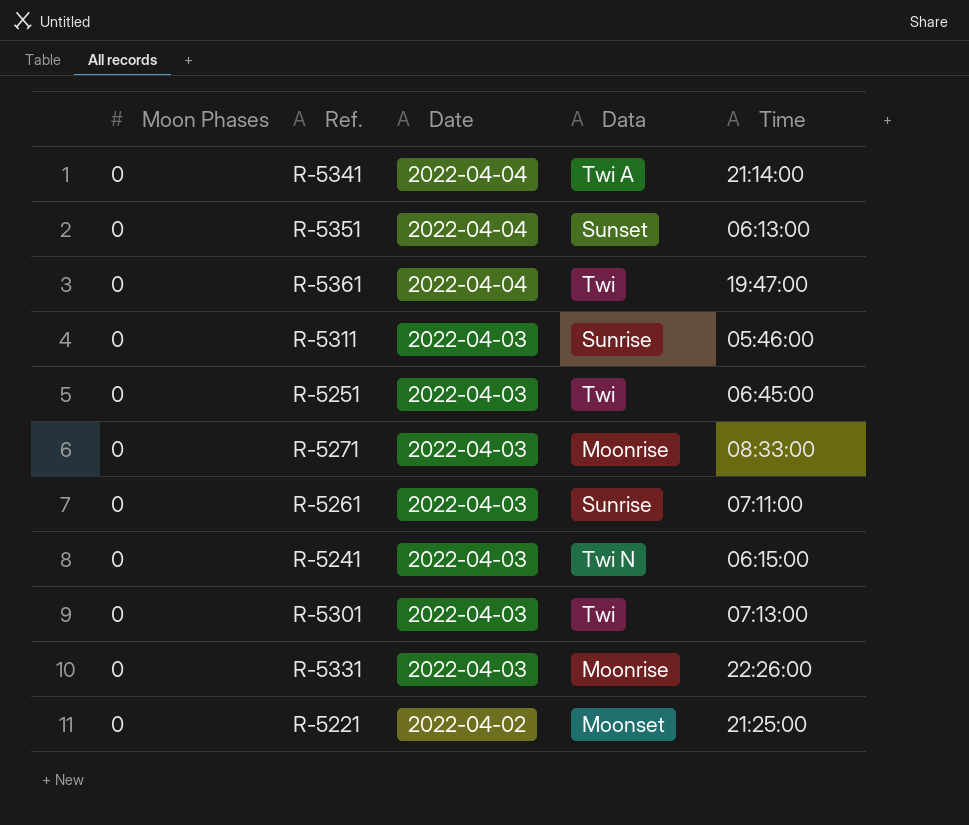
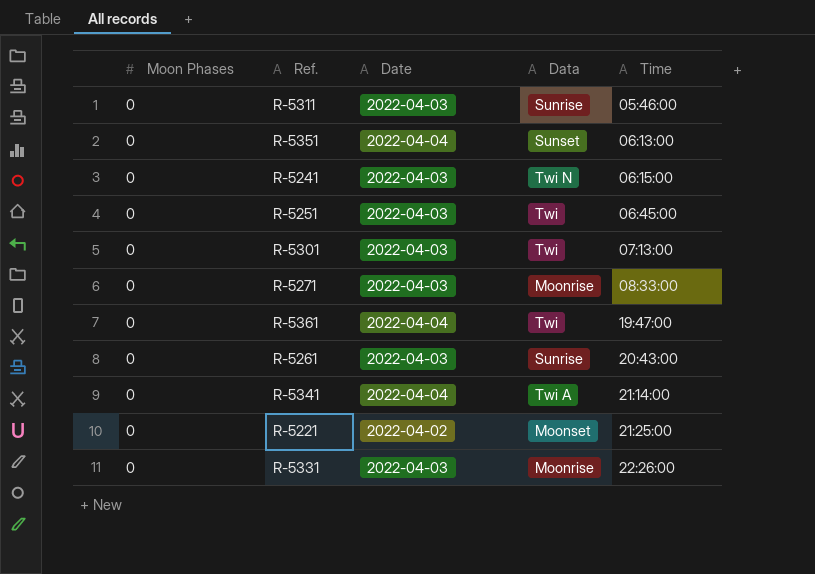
row order: Date descending -> Time ascending
R-5261 | Time: 07:11:00 -> 20:43:00

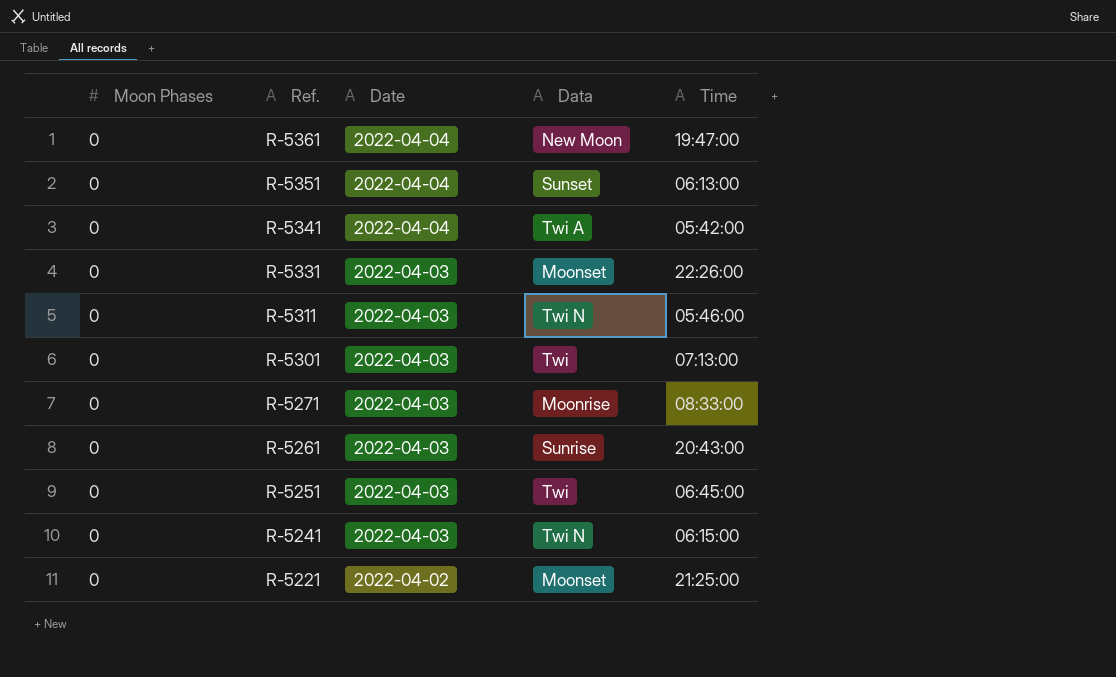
row order: Time ascending -> Ref. descending
R-5361 | Data: Twi -> New Moon
R-5341 | Time: 21:14:00 -> 05:42:00
R-5331 | Data: Moonrise -> Moonset
R-5311 | Data: Sunrise -> Twi N

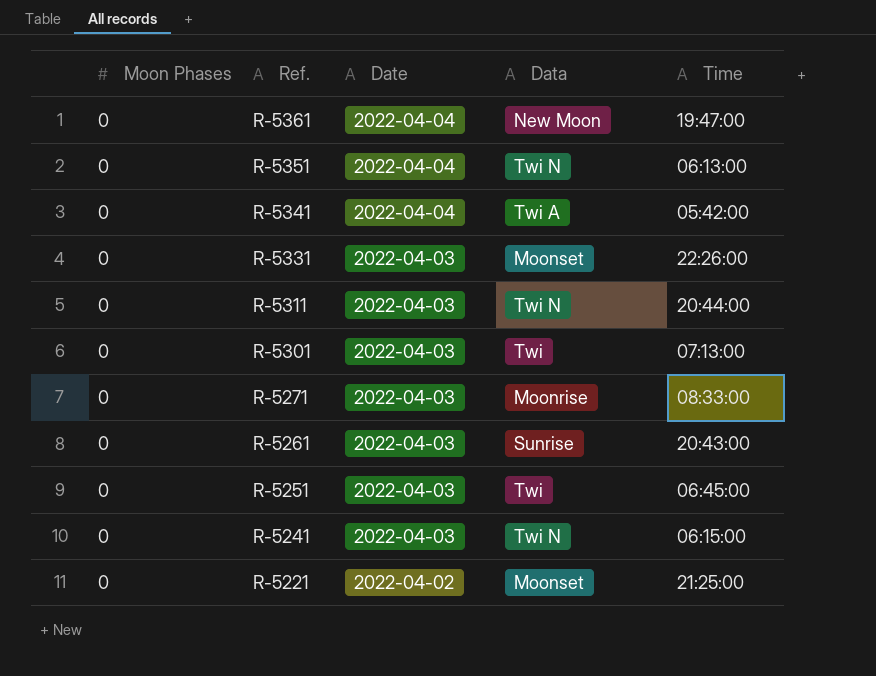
R-5351 | Data: Sunset -> Twi N
R-5311 | Time: 05:46:00 -> 20:44:00

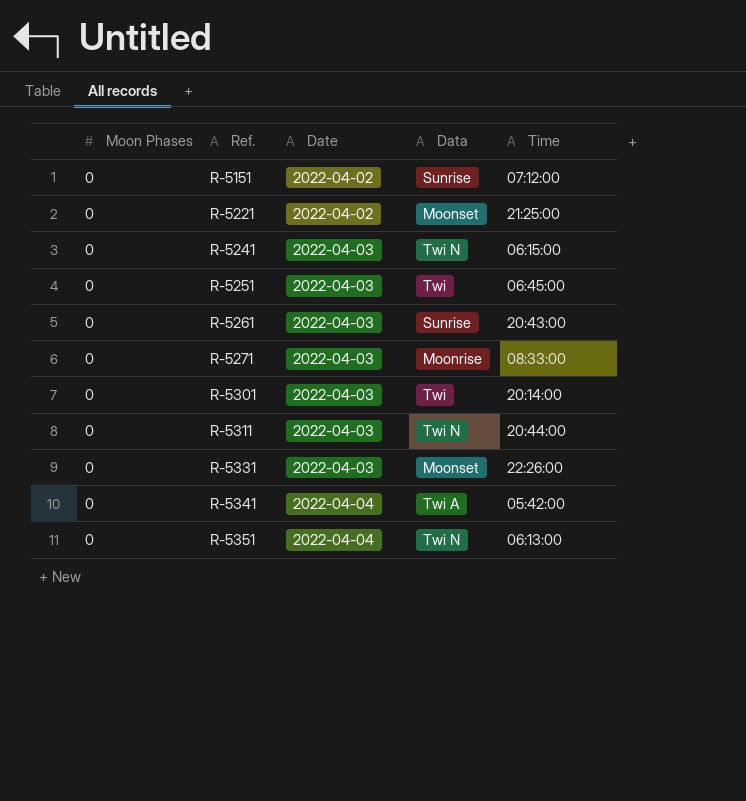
row order: Ref. descending -> Ref. ascending
row R-5361: 0 | 2022-04-04 | New Moon | 19:47:00 -> none
row R-5151: none -> 0 | 2022-04-02 | Sunrise | 07:12:00
R-5301 | Time: 07:13:00 -> 20:14:00

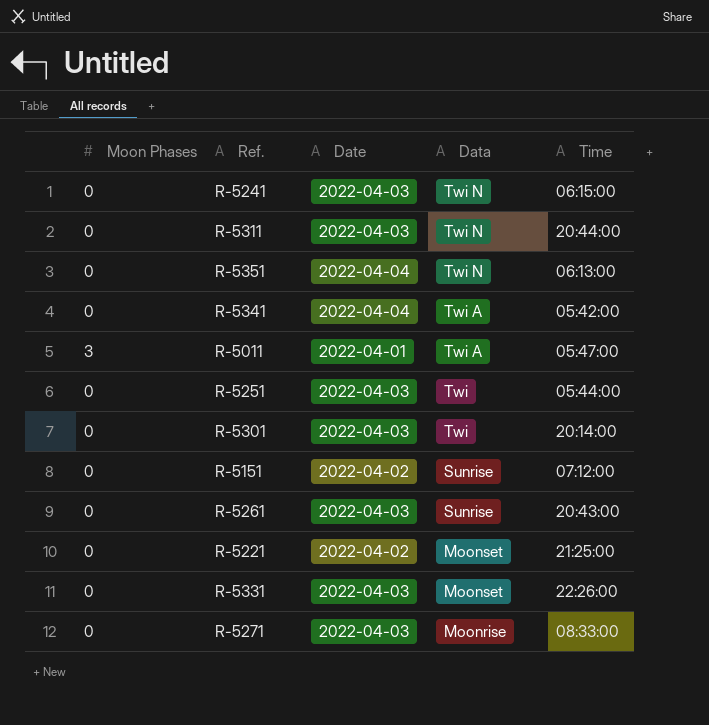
row order: Ref. ascending -> Data descending
row R-5011: none -> 3 | 2022-04-01 | Twi A | 05:47:00
R-5251 | Time: 06:45:00 -> 05:44:00

